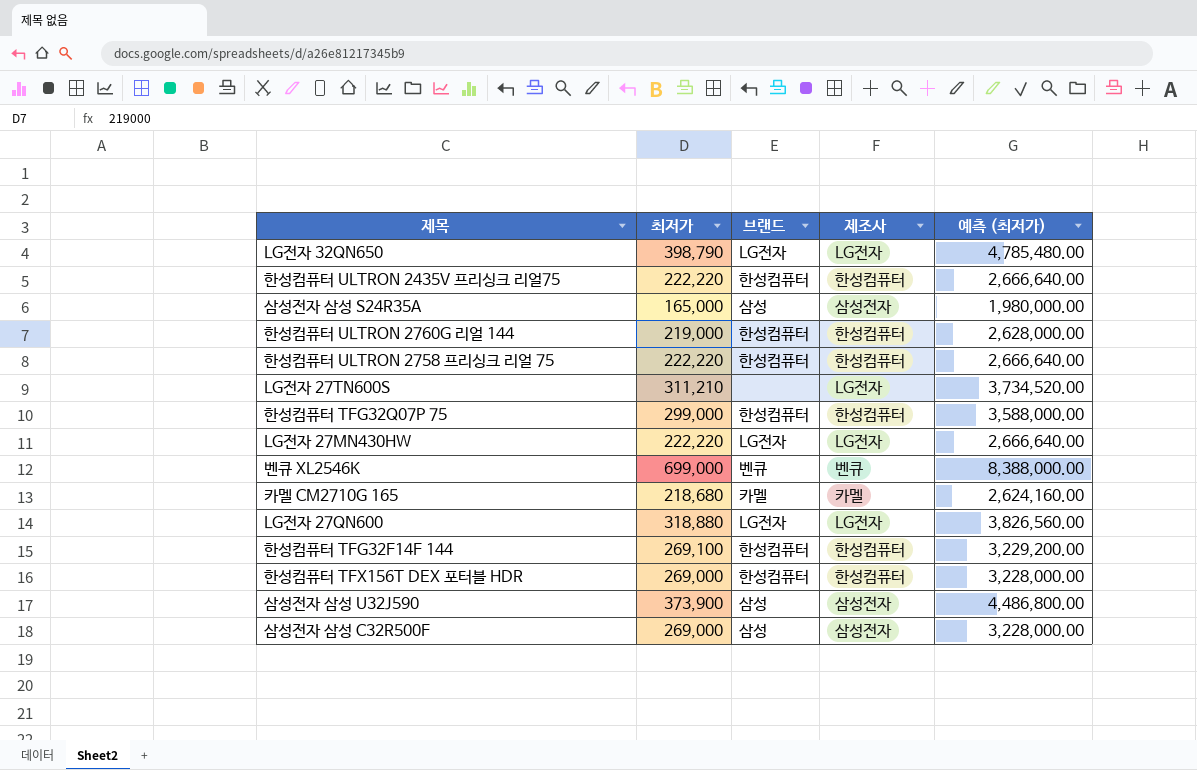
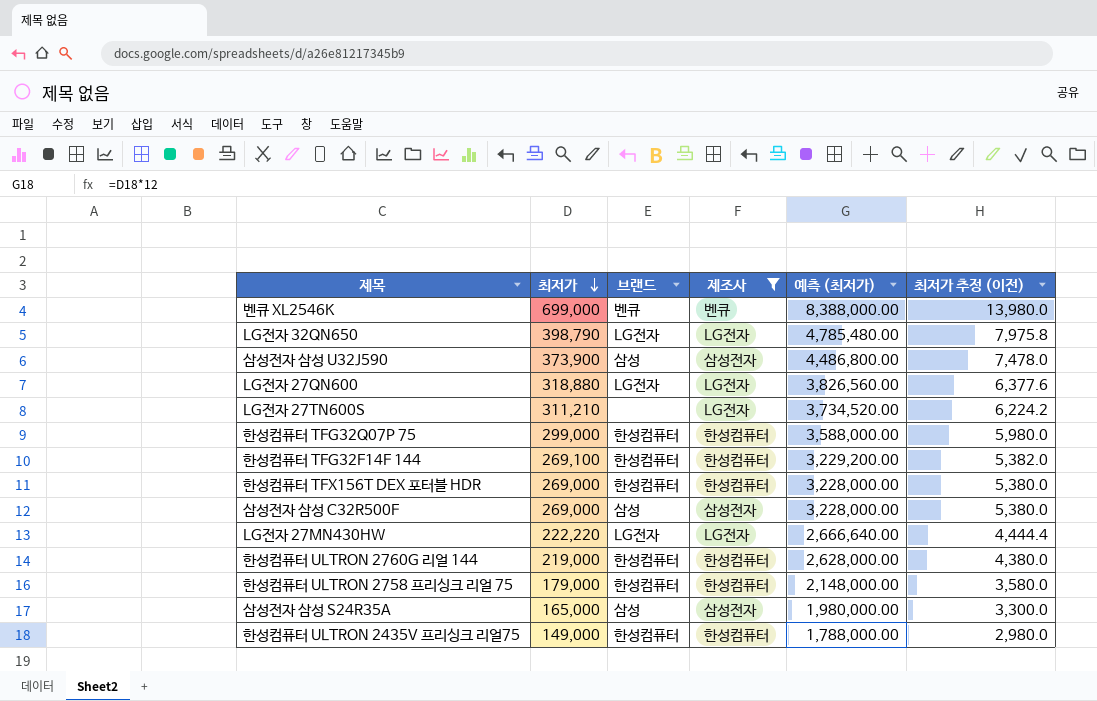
filter: none -> 제조사 != 카멜
row order: none -> 최저가 descending
column 최저가 추정 (이전) | formula: none -> [최저가] * 0.02
한성컴퓨터 ULTRON 2758 프리싱크 리얼 75 | 최저가: 222,220 -> 179,000
한성컴퓨터 ULTRON 2758 프리싱크 리얼 75 | 예측 (최저가): 2,666,640.00 -> 2,148,000.00
한성컴퓨터 ULTRON 2435V 프리싱크 리얼75 | 최저가: 222,220 -> 149,000
한성컴퓨터 ULTRON 2435V 프리싱크 리얼75 | 예측 (최저가): 2,666,640.00 -> 1,788,000.00

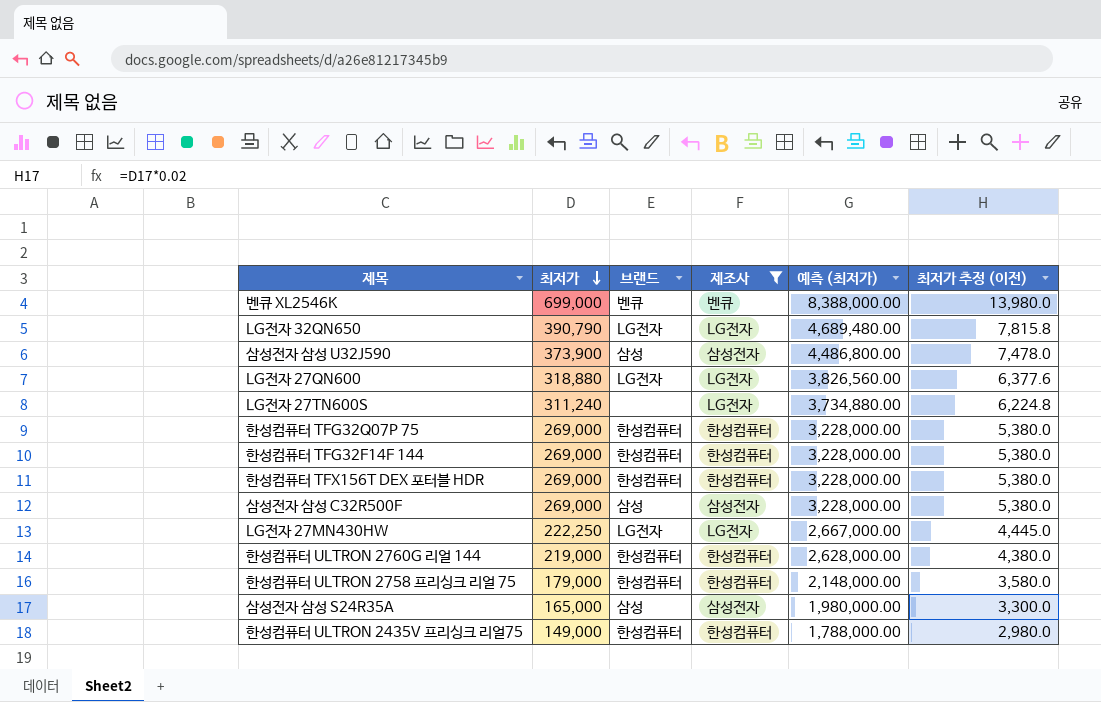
LG전자 32QN650 | 최저가: 398,790 -> 390,790
LG전자 32QN650 | 예측 (최저가): 4,785,480.00 -> 4,689,480.00
LG전자 32QN650 | 최저가 추정 (이전): 7,975.8 -> 7,815.8
LG전자 27TN600S | 최저가: 311,210 -> 311,240
LG전자 27TN600S | 예측 (최저가): 3,734,520.00 -> 3,734,880.00
LG전자 27TN600S | 최저가 추정 (이전): 6,224.2 -> 6,224.8
한성컴퓨터 TFG32Q07P 75 | 최저가: 299,000 -> 269,000
한성컴퓨터 TFG32Q07P 75 | 예측 (최저가): 3,588,000.00 -> 3,228,000.00
한성컴퓨터 TFG32Q07P 75 | 최저가 추정 (이전): 5,980.0 -> 5,380.0
한성컴퓨터 TFG32F14F 144 | 최저가: 269,100 -> 269,000
한성컴퓨터 TFG32F14F 144 | 예측 (최저가): 3,229,200.00 -> 3,228,000.00
한성컴퓨터 TFG32F14F 144 | 최저가 추정 (이전): 5,382.0 -> 5,380.0
LG전자 27MN430HW | 최저가: 222,220 -> 222,250
LG전자 27MN430HW | 예측 (최저가): 2,666,640.00 -> 2,667,000.00
LG전자 27MN430HW | 최저가 추정 (이전): 4,444.4 -> 4,445.0

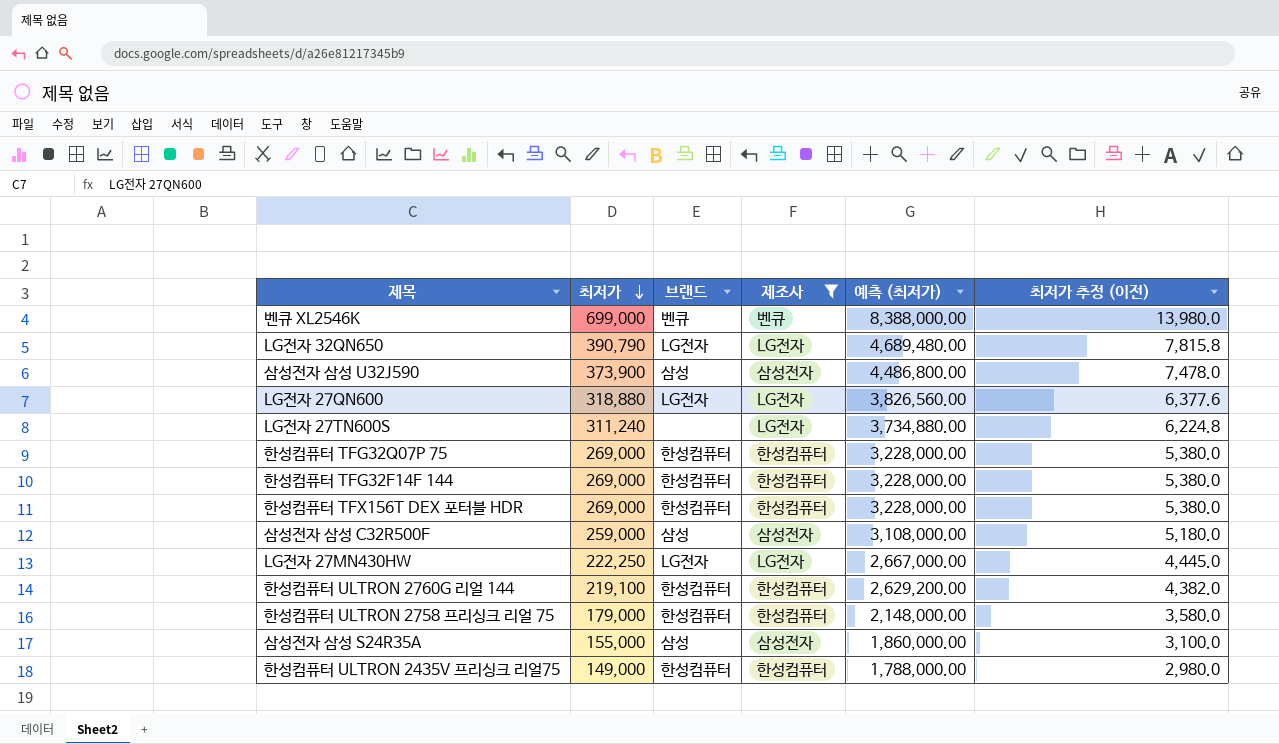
삼성전자 삼성 C32R500F | 최저가: 269,000 -> 259,000
삼성전자 삼성 C32R500F | 예측 (최저가): 3,228,000.00 -> 3,108,000.00
삼성전자 삼성 C32R500F | 최저가 추정 (이전): 5,380.0 -> 5,180.0
한성컴퓨터 ULTRON 2760G 리얼 144 | 최저가: 219,000 -> 219,100
한성컴퓨터 ULTRON 2760G 리얼 144 | 예측 (최저가): 2,628,000.00 -> 2,629,200.00
한성컴퓨터 ULTRON 2760G 리얼 144 | 최저가 추정 (이전): 4,380.0 -> 4,382.0
삼성전자 삼성 S24R35A | 최저가: 165,000 -> 155,000
삼성전자 삼성 S24R35A | 예측 (최저가): 1,980,000.00 -> 1,860,000.00
삼성전자 삼성 S24R35A | 최저가 추정 (이전): 3,300.0 -> 3,100.0

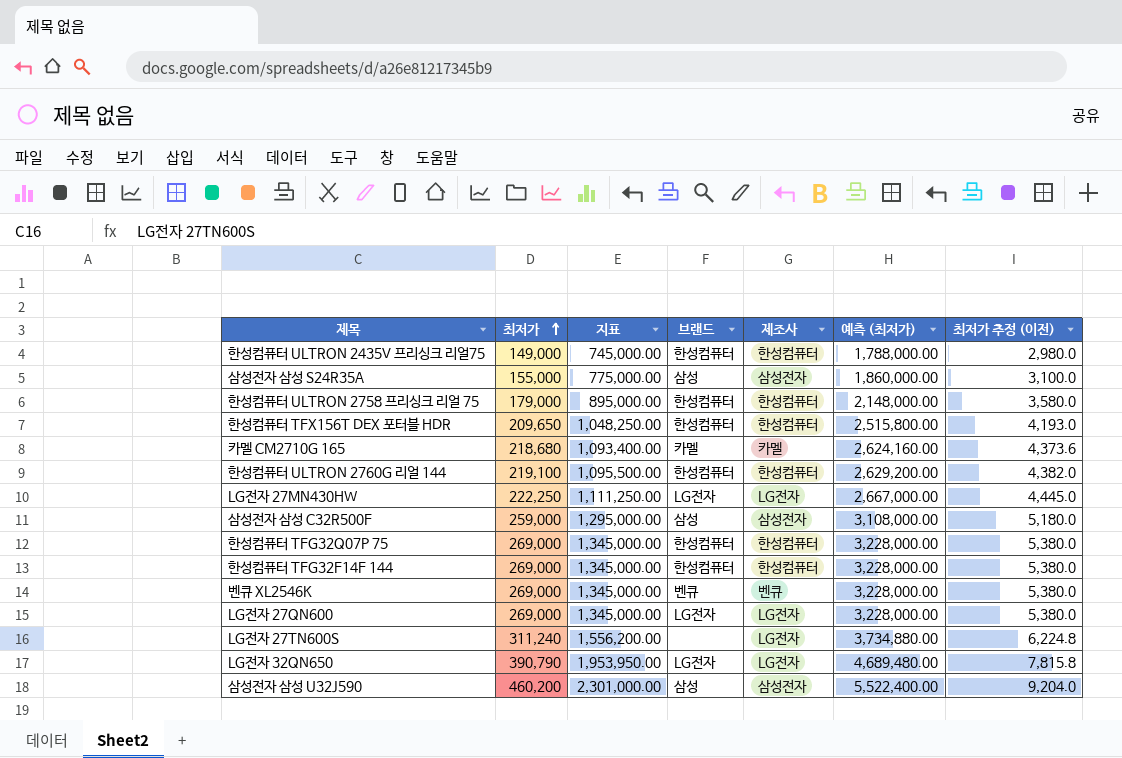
filter: 제조사 != 카멜 -> none
row order: 최저가 descending -> 최저가 ascending
column 지표 | formula: none -> [최저가] * 5
한성컴퓨터 TFX156T DEX 포터블 HDR | 최저가: 269,000 -> 209,650
한성컴퓨터 TFX156T DEX 포터블 HDR | 예측 (최저가): 3,228,000.00 -> 2,515,800.00
한성컴퓨터 TFX156T DEX 포터블 HDR | 최저가 추정 (이전): 5,380.0 -> 4,193.0
벤큐 XL2546K | 최저가: 699,000 -> 269,000
벤큐 XL2546K | 예측 (최저가): 8,388,000.00 -> 3,228,000.00
벤큐 XL2546K | 최저가 추정 (이전): 13,980.0 -> 5,380.0
LG전자 27QN600 | 최저가: 318,880 -> 269,000
LG전자 27QN600 | 예측 (최저가): 3,826,560.00 -> 3,228,000.00
LG전자 27QN600 | 최저가 추정 (이전): 6,377.6 -> 5,380.0
삼성전자 삼성 U32J590 | 최저가: 373,900 -> 460,200
삼성전자 삼성 U32J590 | 예측 (최저가): 4,486,800.00 -> 5,522,400.00
삼성전자 삼성 U32J590 | 최저가 추정 (이전): 7,478.0 -> 9,204.0

